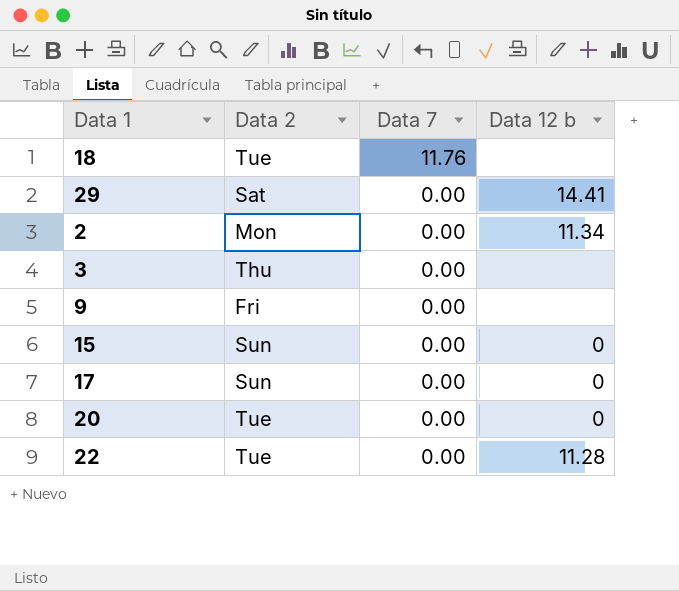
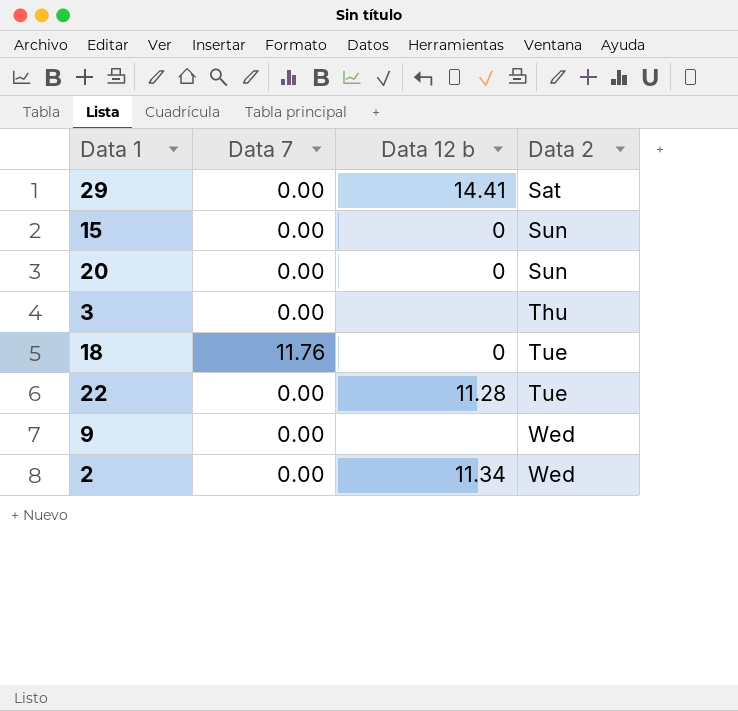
row order: Data 7 descending -> Data 2 ascending
column Data 2 | position: 2 -> 4
row 17: Sun | 0.00 | 0 -> none
20 | Data 2: Tue -> Sun
18 | Data 12 b: none -> 0
9 | Data 2: Fri -> Wed
2 | Data 2: Mon -> Wed

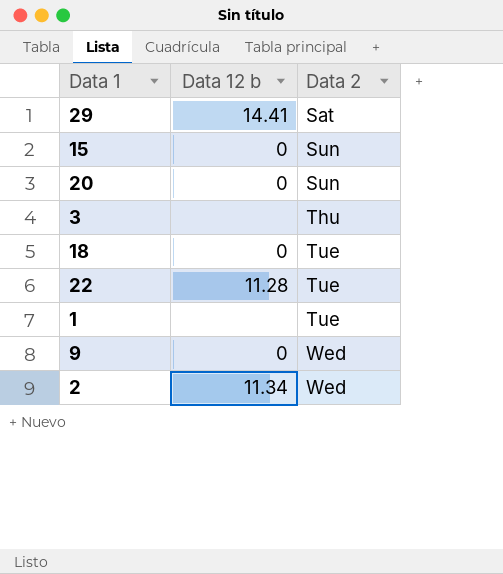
column Data 7 | position: 2 -> none
row 1: none -> none | Tue
9 | Data 12 b: none -> 0

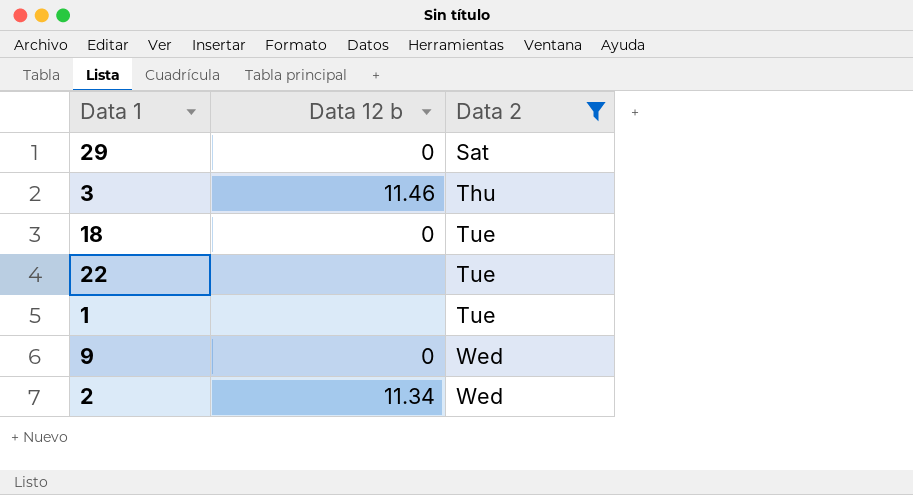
filter: none -> Data 2 != Sun
29 | Data 12 b: 14.41 -> 0
3 | Data 12 b: none -> 11.46
22 | Data 12 b: 11.28 -> none

